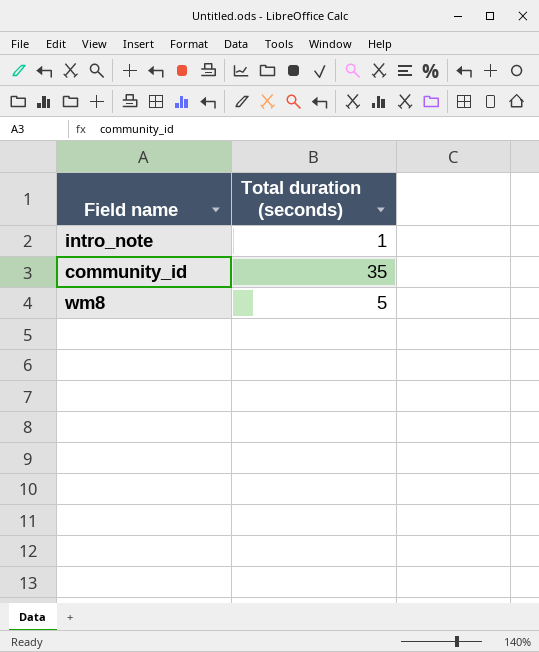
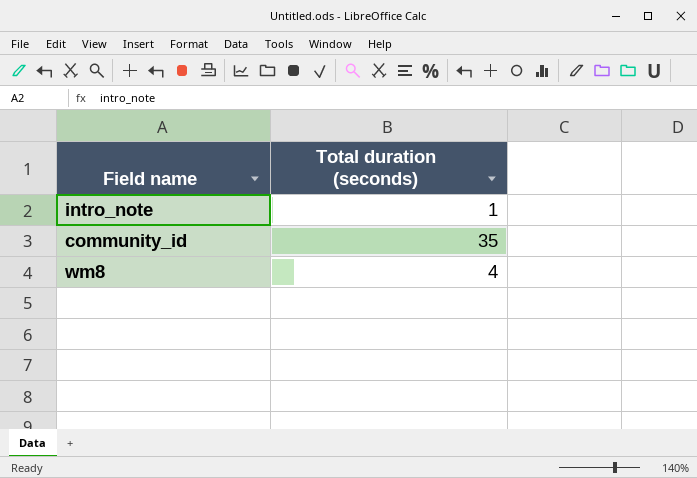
wm8 | Total duration (seconds): 5 -> 4

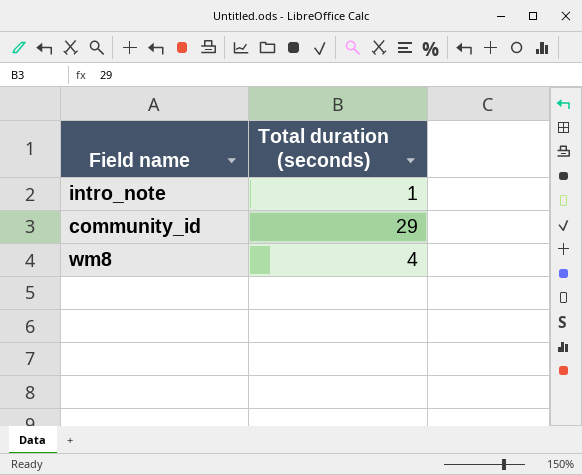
community_id | Total duration (seconds): 35 -> 29

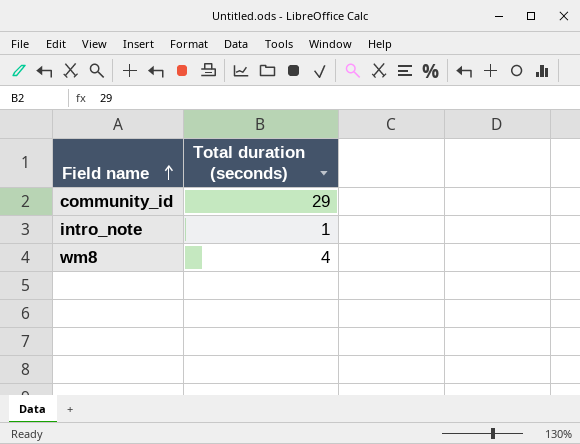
row order: none -> Field name ascending

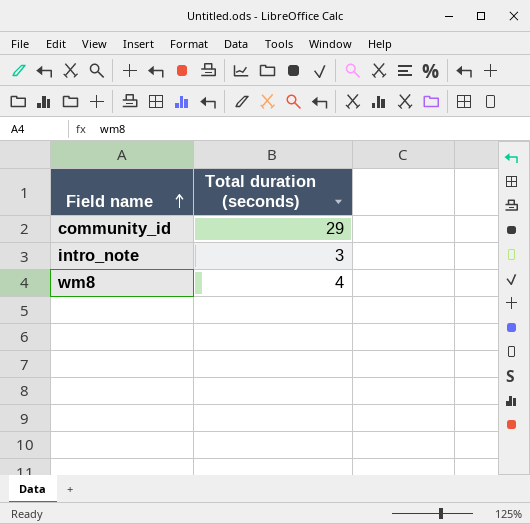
intro_note | Total duration (seconds): 1 -> 3

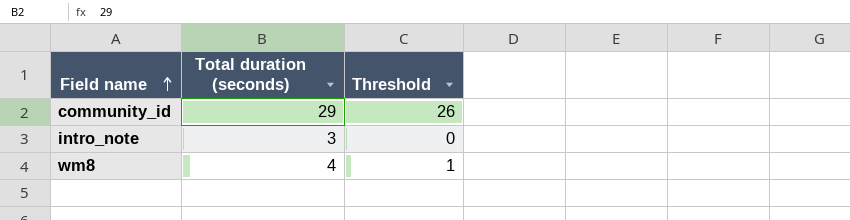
column Threshold | formula: none -> [Total duration (seconds)] - 3

